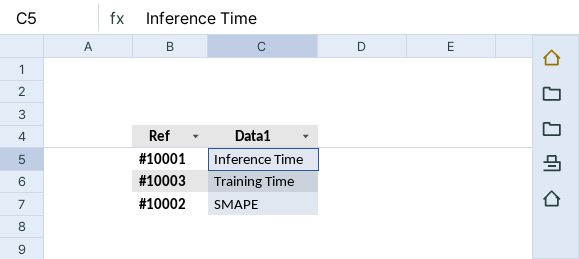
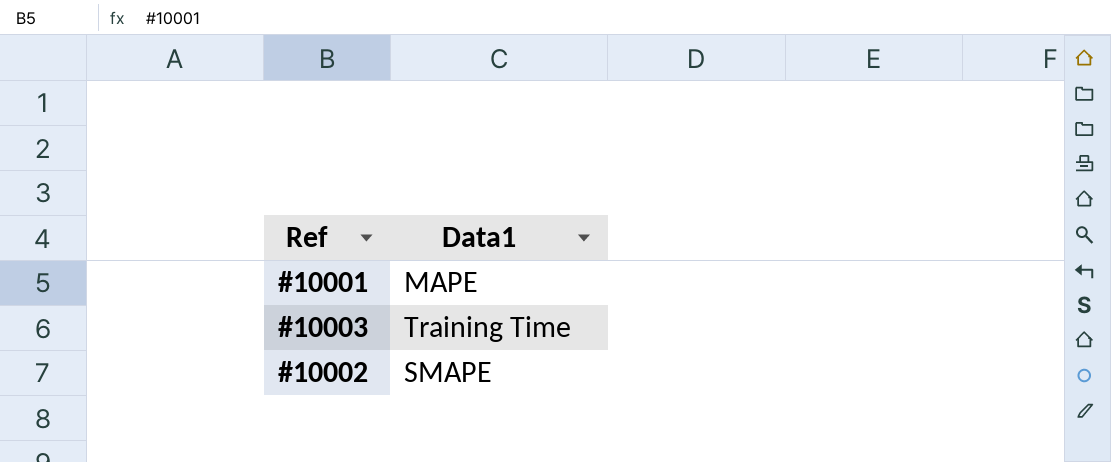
#10001 | Data1: Inference Time -> MAPE

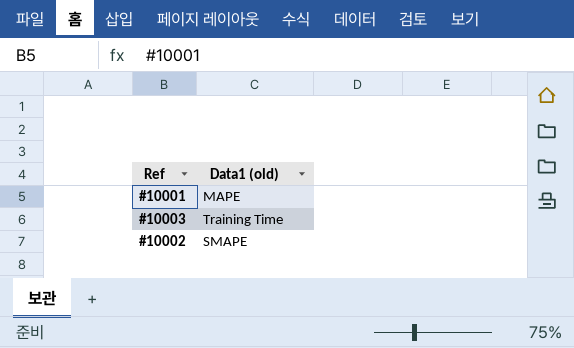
column name: Data1 -> Data1 (old)

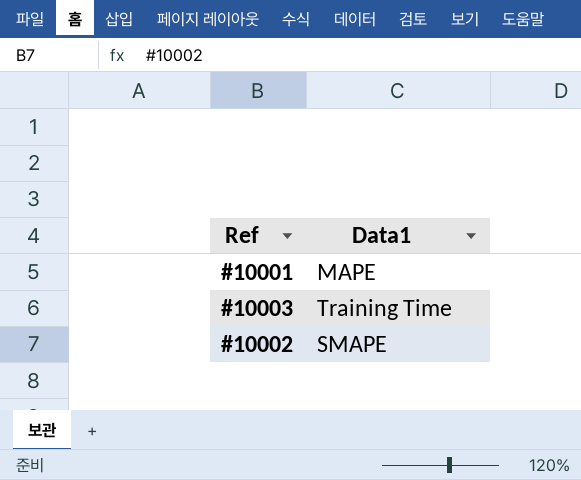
column name: Data1 (old) -> Data1

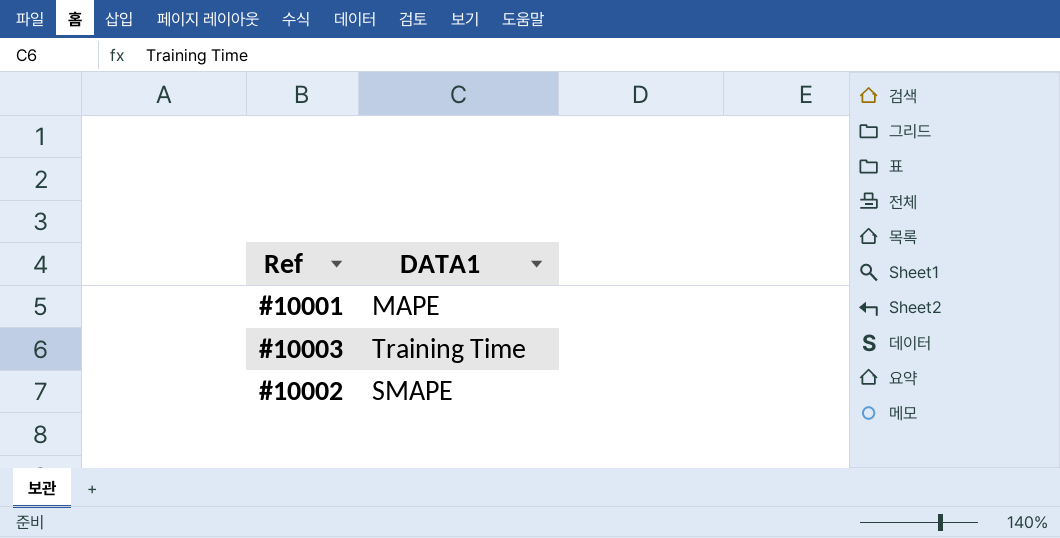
column name: Data1 -> DATA1

